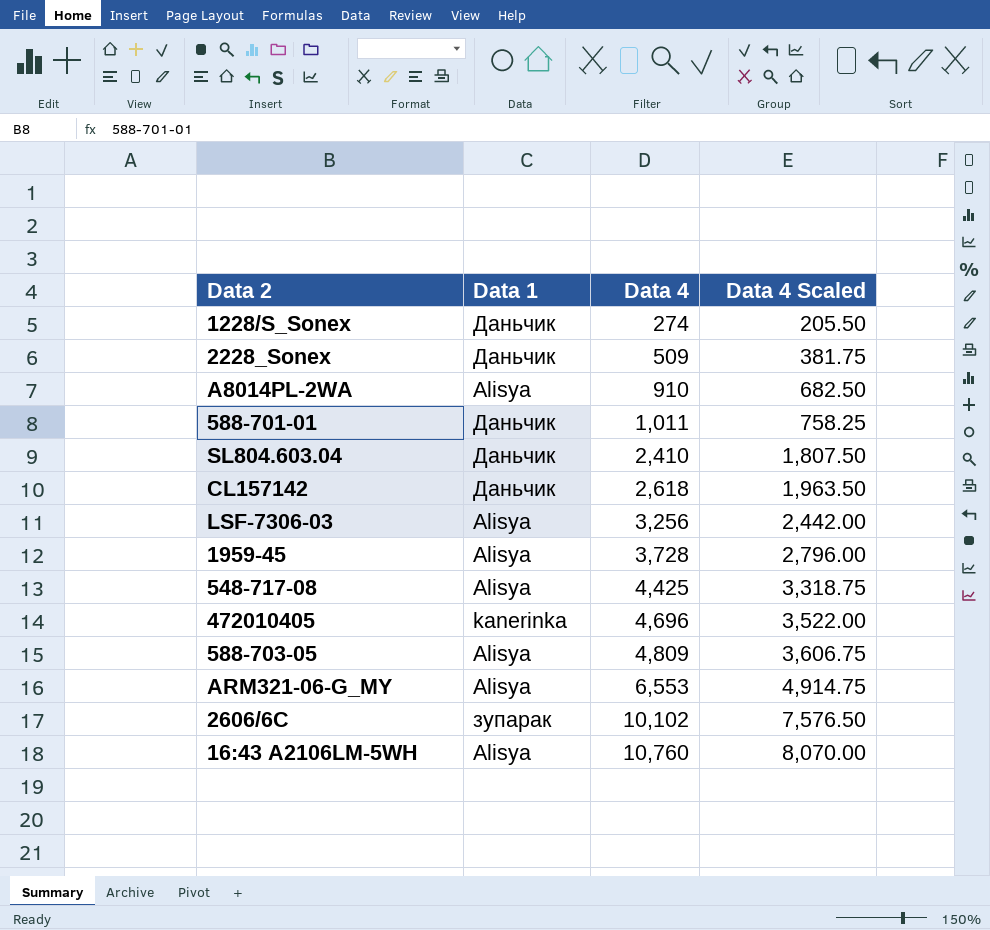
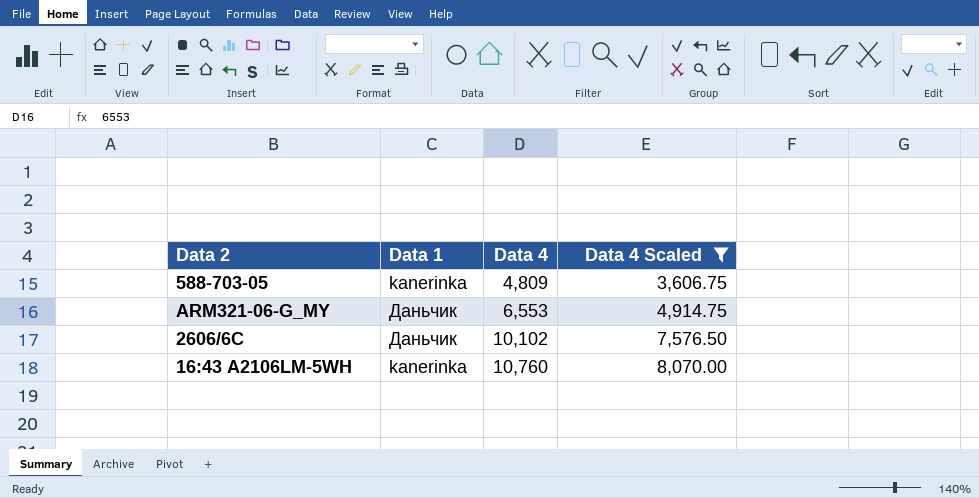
filter: none -> Data 4 Scaled >= 3,606.75
588-703-05 | Data 1: Alisya -> kanerinka
ARM321-06-G_MY | Data 1: Alisya -> Даньчик
2606/6C | Data 1: зупарак -> Даньчик
16:43 A2106LM-5WH | Data 1: Alisya -> kanerinka

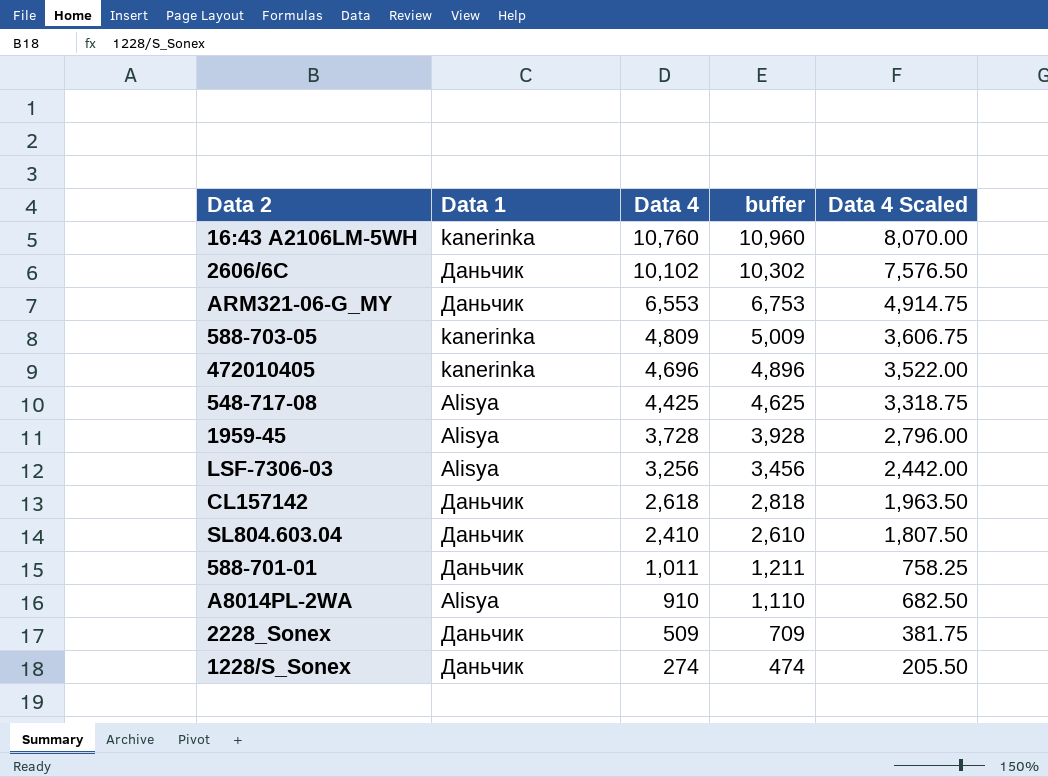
filter: Data 4 Scaled >= 3,606.75 -> none
row order: Data 4 ascending -> Data 4 descending
column buffer | formula: none -> [Data 4] + 200

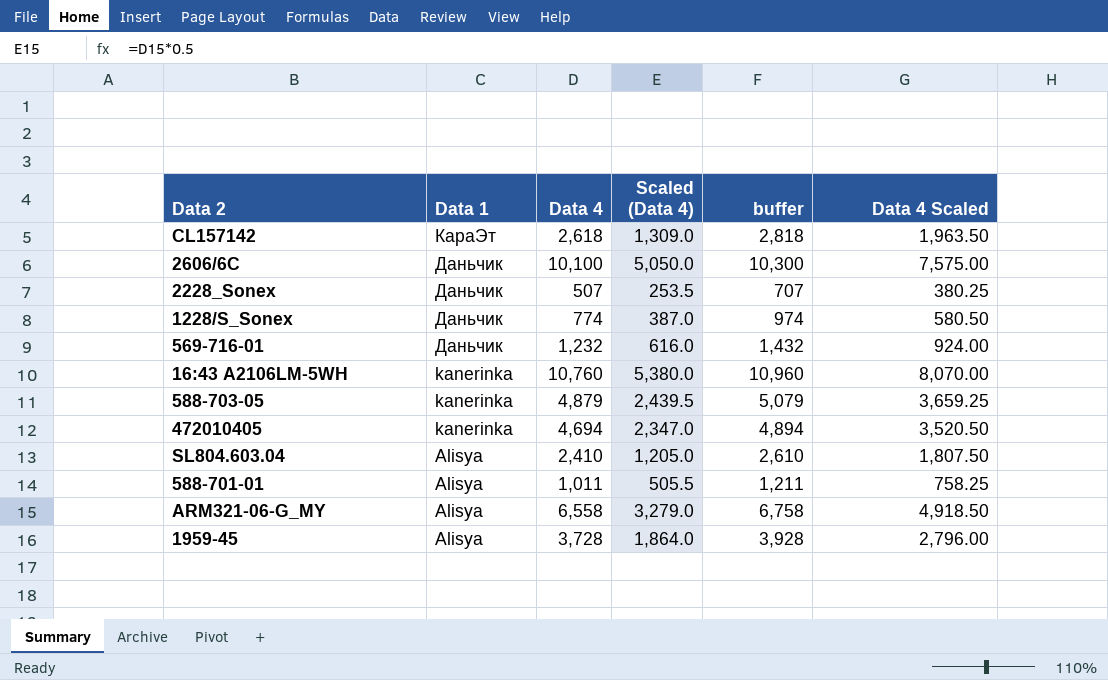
row order: Data 4 descending -> Data 1 descending
column Scaled (Data 4) | formula: none -> [Data 4] * 0.5
row 548-717-08: Alisya | 4,425 | 4,625 | 3,318.75 -> none
row LSF-7306-03: Alisya | 3,256 | 3,456 | 2,442.00 -> none
row A8014PL-2WA: Alisya | 910 | 1,110 | 682.50 -> none
CL157142 | Data 1: Даньчик -> КараЭт
2606/6C | Data 4: 10,102 -> 10,100
2606/6C | buffer: 10,302 -> 10,300
2606/6C | Data 4 Scaled: 7,576.50 -> 7,575.00
2228_Sonex | Data 4: 509 -> 507
2228_Sonex | buffer: 709 -> 707
2228_Sonex | Data 4 Scaled: 381.75 -> 380.25
1228/S_Sonex | Data 4: 274 -> 774
1228/S_Sonex | buffer: 474 -> 974
1228/S_Sonex | Data 4 Scaled: 205.50 -> 580.50
row 569-716-01: none -> Даньчик | 1,232 | 616.0 | 1,432 | 924.00
588-703-05 | Data 4: 4,809 -> 4,879
588-703-05 | buffer: 5,009 -> 5,079
588-703-05 | Data 4 Scaled: 3,606.75 -> 3,659.25
472010405 | Data 4: 4,696 -> 4,694
472010405 | buffer: 4,896 -> 4,894
472010405 | Data 4 Scaled: 3,522.00 -> 3,520.50
SL804.603.04 | Data 1: Даньчик -> Alisya
588-701-01 | Data 1: Даньчик -> Alisya
ARM321-06-G_MY | Data 1: Даньчик -> Alisya
ARM321-06-G_MY | Data 4: 6,553 -> 6,558
ARM321-06-G_MY | buffer: 6,753 -> 6,758
ARM321-06-G_MY | Data 4 Scaled: 4,914.75 -> 4,918.50

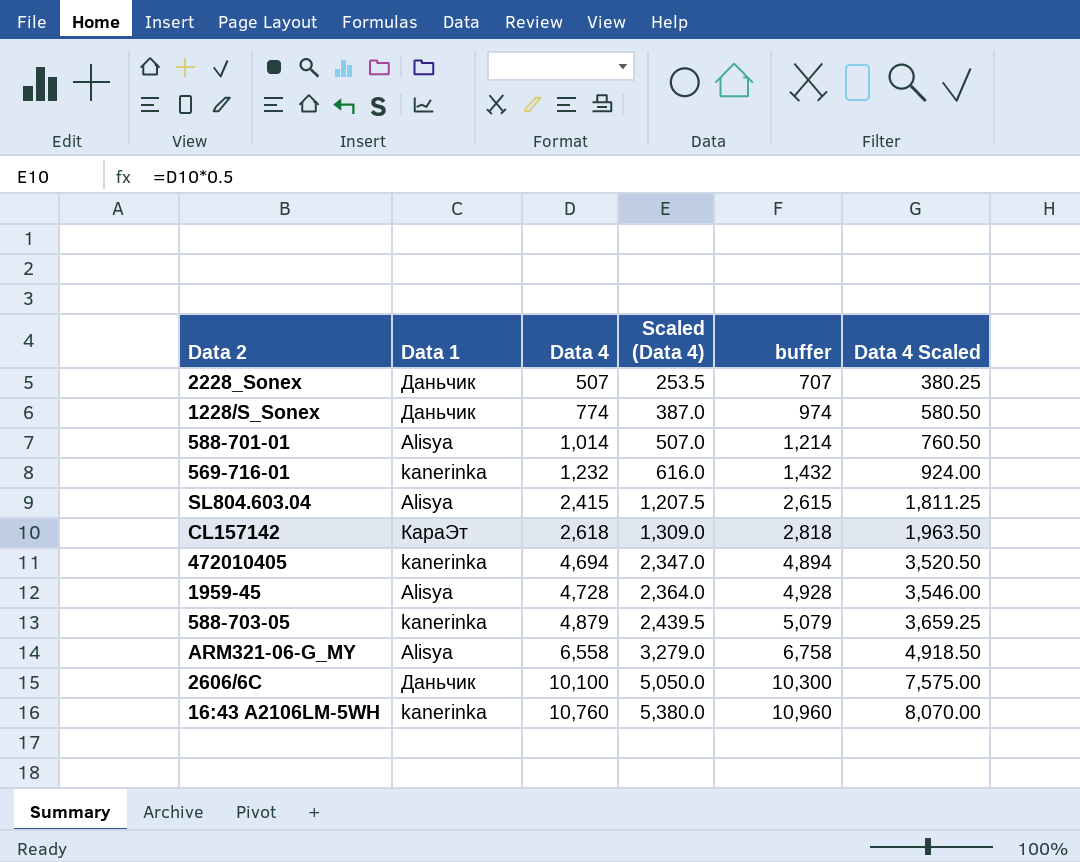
row order: Data 1 descending -> Data 4 ascending
588-701-01 | Data 4: 1,011 -> 1,014
588-701-01 | Scaled (Data 4): 505.5 -> 507.0
588-701-01 | buffer: 1,211 -> 1,214
588-701-01 | Data 4 Scaled: 758.25 -> 760.50
569-716-01 | Data 1: Даньчик -> kanerinka
SL804.603.04 | Data 4: 2,410 -> 2,415
SL804.603.04 | Scaled (Data 4): 1,205.0 -> 1,207.5
SL804.603.04 | buffer: 2,610 -> 2,615
SL804.603.04 | Data 4 Scaled: 1,807.50 -> 1,811.25
1959-45 | Data 4: 3,728 -> 4,728
1959-45 | Scaled (Data 4): 1,864.0 -> 2,364.0
1959-45 | buffer: 3,928 -> 4,928
1959-45 | Data 4 Scaled: 2,796.00 -> 3,546.00

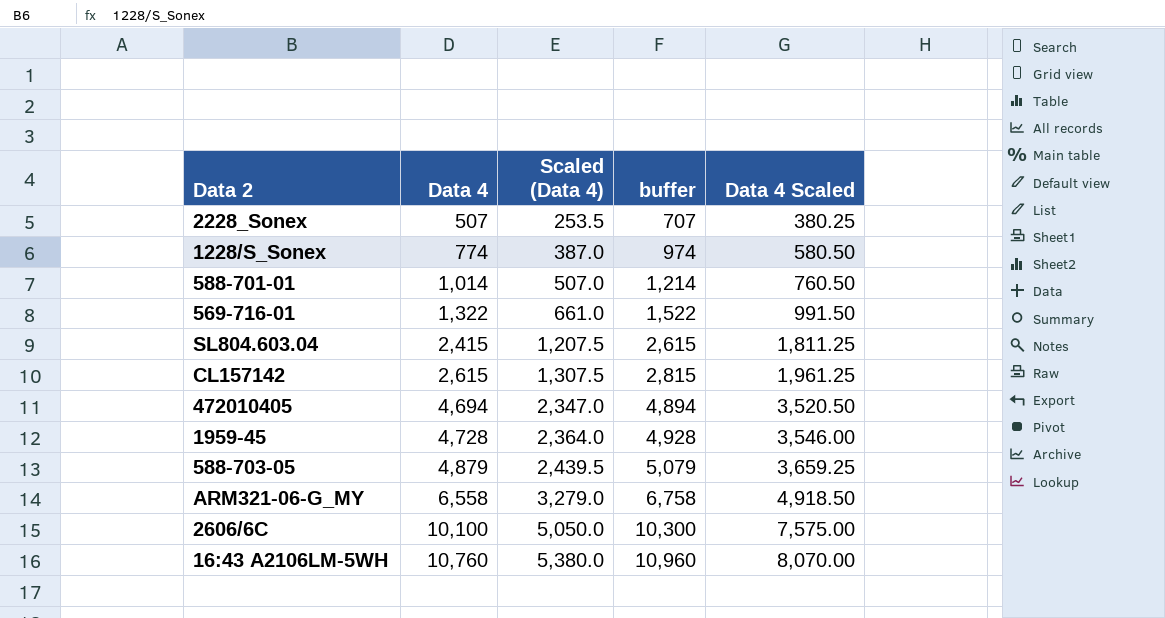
column Data 1 | position: 2 -> none
569-716-01 | Data 4: 1,232 -> 1,322
569-716-01 | Scaled (Data 4): 616.0 -> 661.0
569-716-01 | buffer: 1,432 -> 1,522
569-716-01 | Data 4 Scaled: 924.00 -> 991.50
CL157142 | Data 4: 2,618 -> 2,615
CL157142 | Scaled (Data 4): 1,309.0 -> 1,307.5
CL157142 | buffer: 2,818 -> 2,815
CL157142 | Data 4 Scaled: 1,963.50 -> 1,961.25

